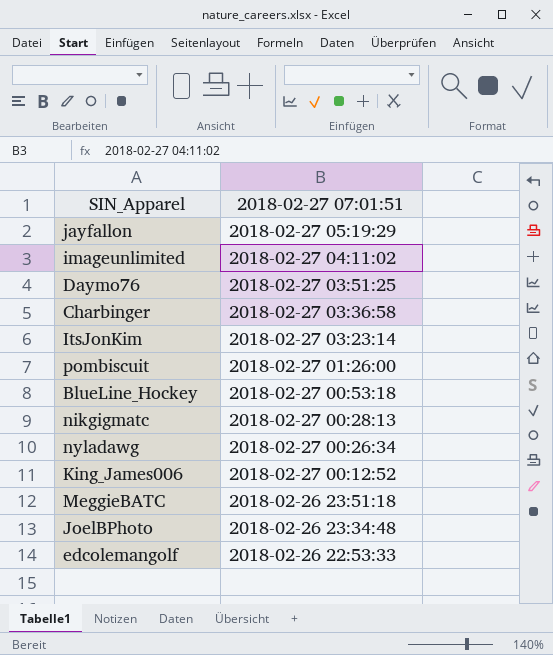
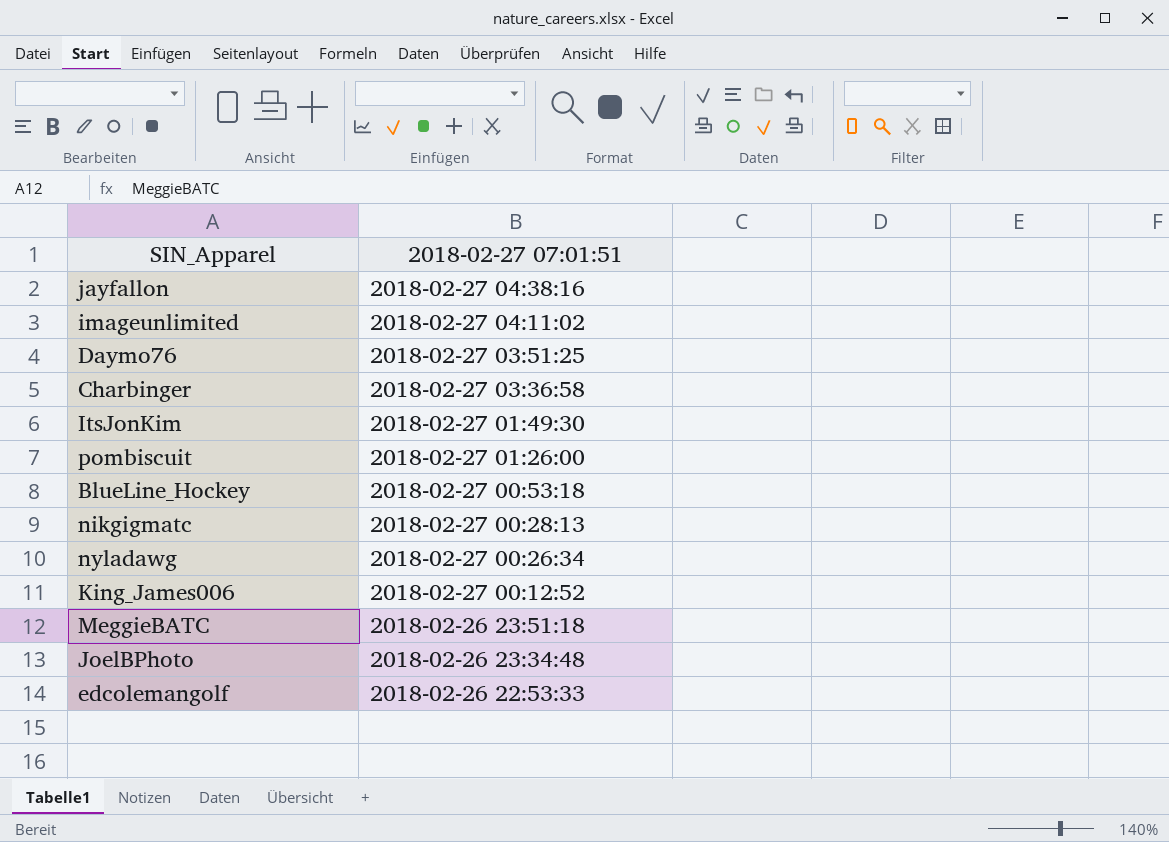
jayfallon | 2018-02-27 07:01:51: 2018-02-27 05:19:29 -> 2018-02-27 04:38:16
ItsJonKim | 2018-02-27 07:01:51: 2018-02-27 03:23:14 -> 2018-02-27 01:49:30

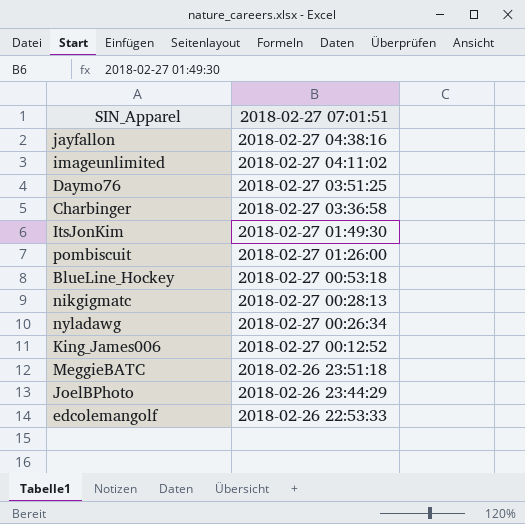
JoelBPhoto | 2018-02-27 07:01:51: 2018-02-26 23:34:48 -> 2018-02-26 23:44:29

